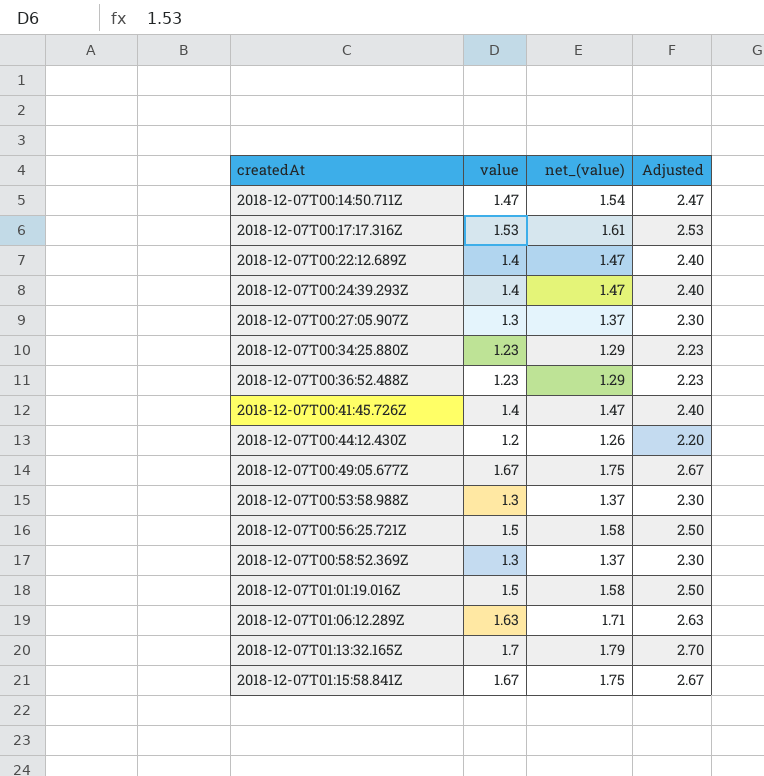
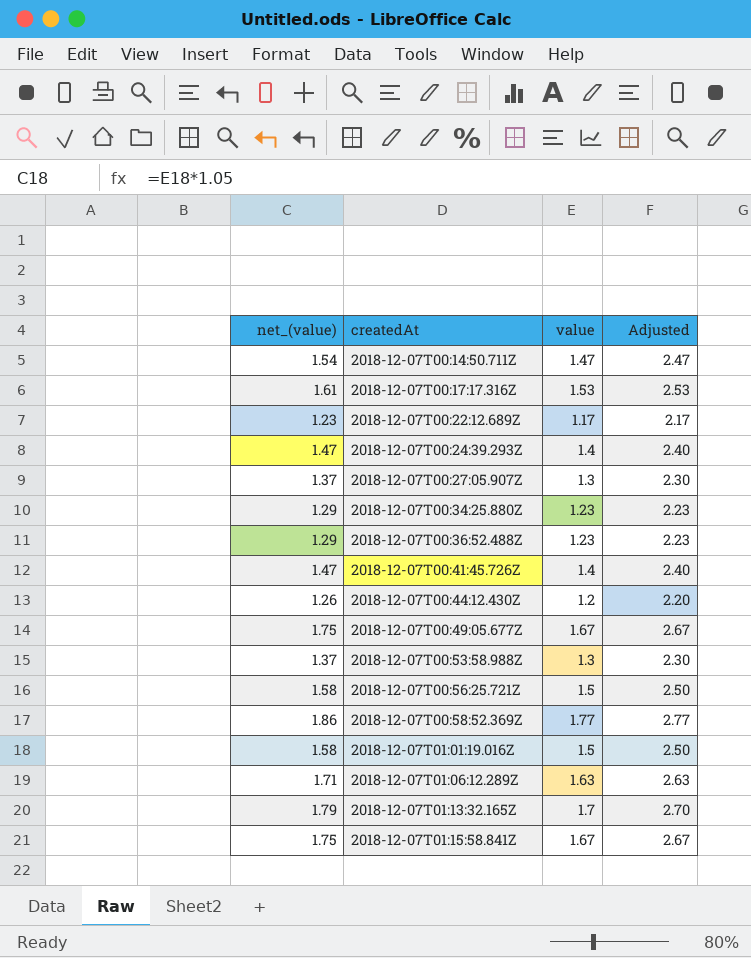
column net_(value) | position: 3 -> 1
2018-12-07T00:22:12.689Z | net_(value): 1.47 -> 1.23
2018-12-07T00:22:12.689Z | value: 1.4 -> 1.17
2018-12-07T00:22:12.689Z | Adjusted: 2.40 -> 2.17
2018-12-07T00:58:52.369Z | net_(value): 1.37 -> 1.86
2018-12-07T00:58:52.369Z | value: 1.3 -> 1.77
2018-12-07T00:58:52.369Z | Adjusted: 2.30 -> 2.77

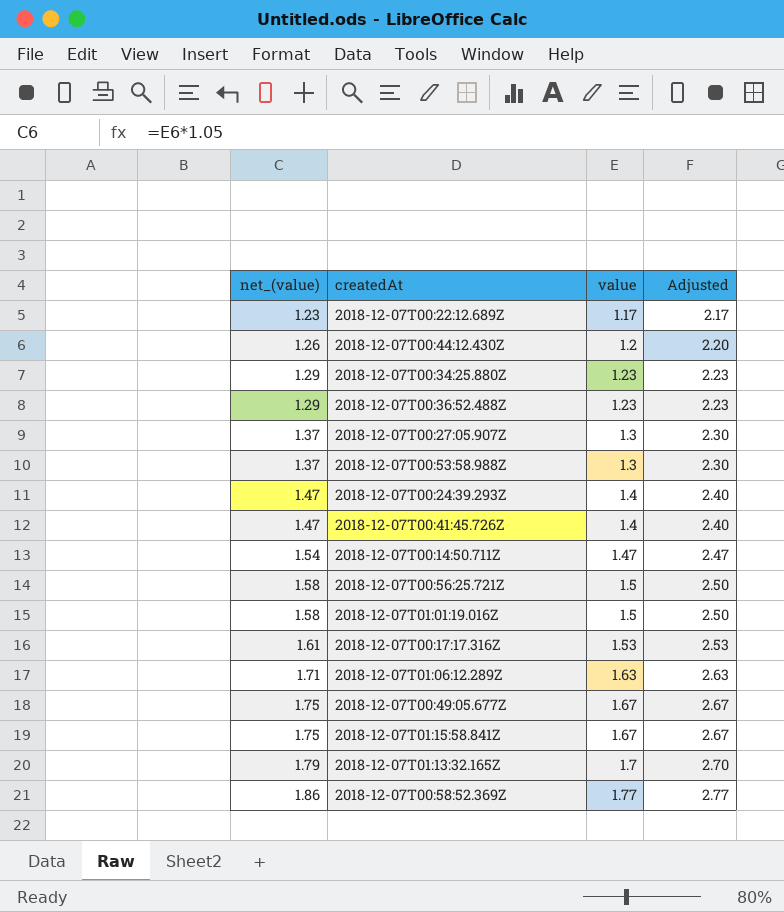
row order: createdAt ascending -> net_(value) ascending

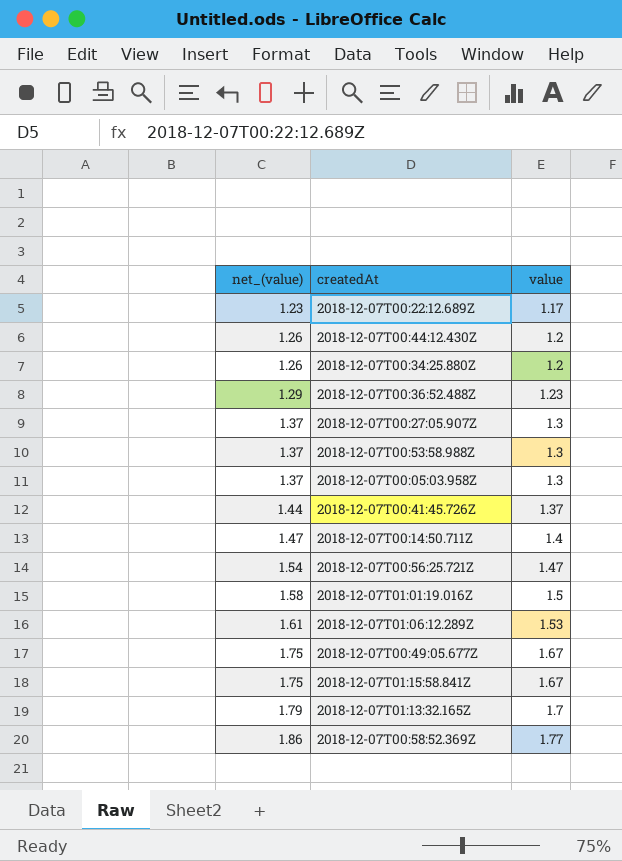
column Adjusted | formula: [value] + 1 -> none
row 2018-12-07T00:24:39.293Z: 1.47 | 1.4 | 2.40 -> none
row 2018-12-07T00:17:17.316Z: 1.61 | 1.53 | 2.53 -> none
2018-12-07T00:34:25.880Z | net_(value): 1.29 -> 1.26
2018-12-07T00:34:25.880Z | value: 1.23 -> 1.2
row 2018-12-07T00:05:03.958Z: none -> 1.37 | 1.3
2018-12-07T00:41:45.726Z | net_(value): 1.47 -> 1.44
2018-12-07T00:41:45.726Z | value: 1.4 -> 1.37
2018-12-07T00:14:50.711Z | net_(value): 1.54 -> 1.47
2018-12-07T00:14:50.711Z | value: 1.47 -> 1.4
2018-12-07T00:56:25.721Z | net_(value): 1.58 -> 1.54
2018-12-07T00:56:25.721Z | value: 1.5 -> 1.47
2018-12-07T01:06:12.289Z | net_(value): 1.71 -> 1.61
2018-12-07T01:06:12.289Z | value: 1.63 -> 1.53

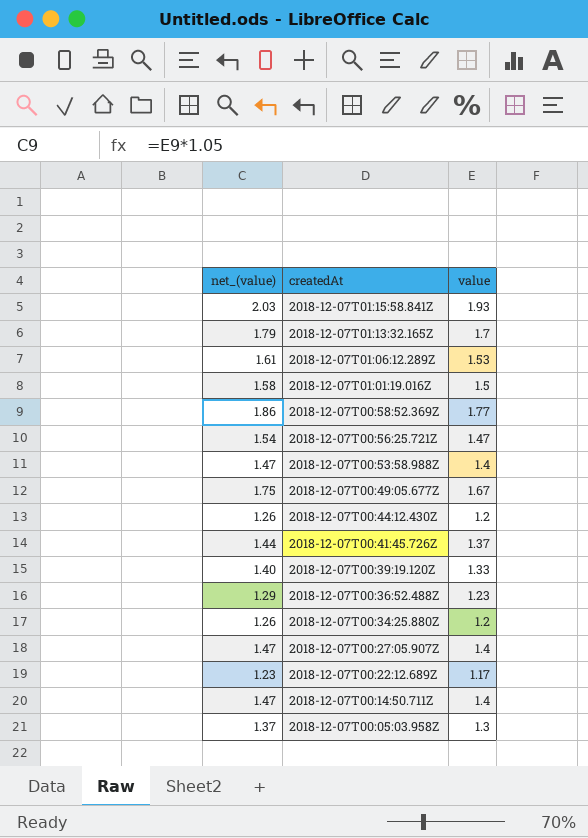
row order: net_(value) ascending -> createdAt descending
2018-12-07T01:15:58.841Z | net_(value): 1.75 -> 2.03
2018-12-07T01:15:58.841Z | value: 1.67 -> 1.93
2018-12-07T00:53:58.988Z | net_(value): 1.37 -> 1.47
2018-12-07T00:53:58.988Z | value: 1.3 -> 1.4
row 2018-12-07T00:39:19.120Z: none -> 1.40 | 1.33
2018-12-07T00:27:05.907Z | net_(value): 1.37 -> 1.47
2018-12-07T00:27:05.907Z | value: 1.3 -> 1.4

